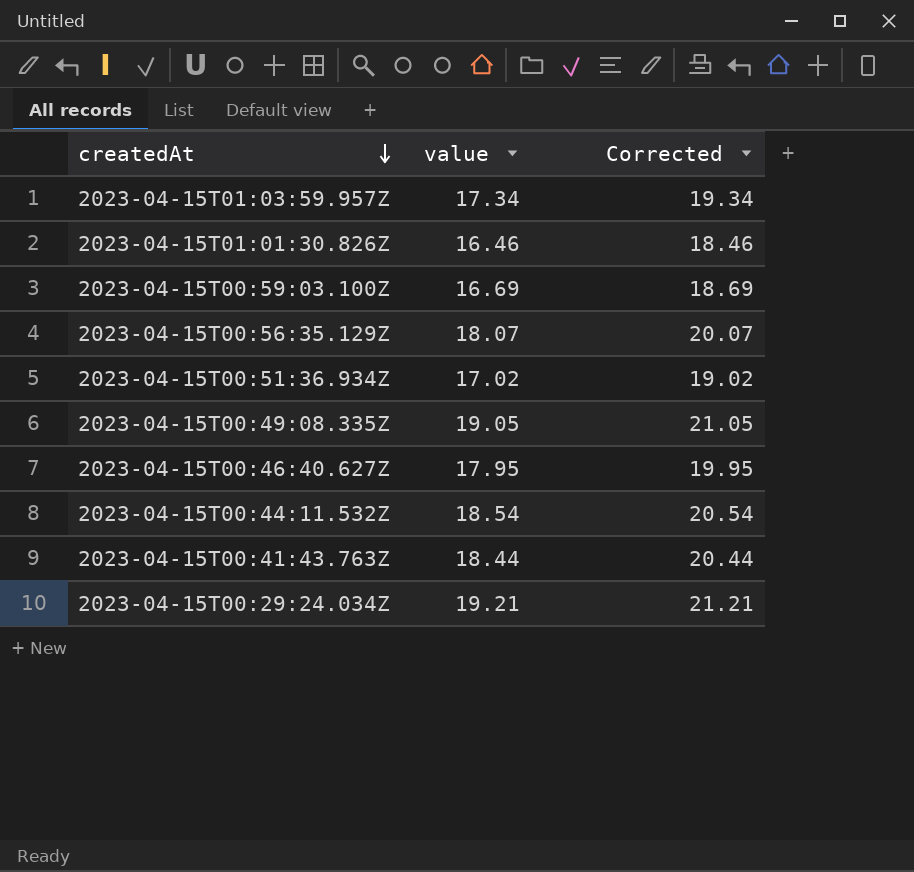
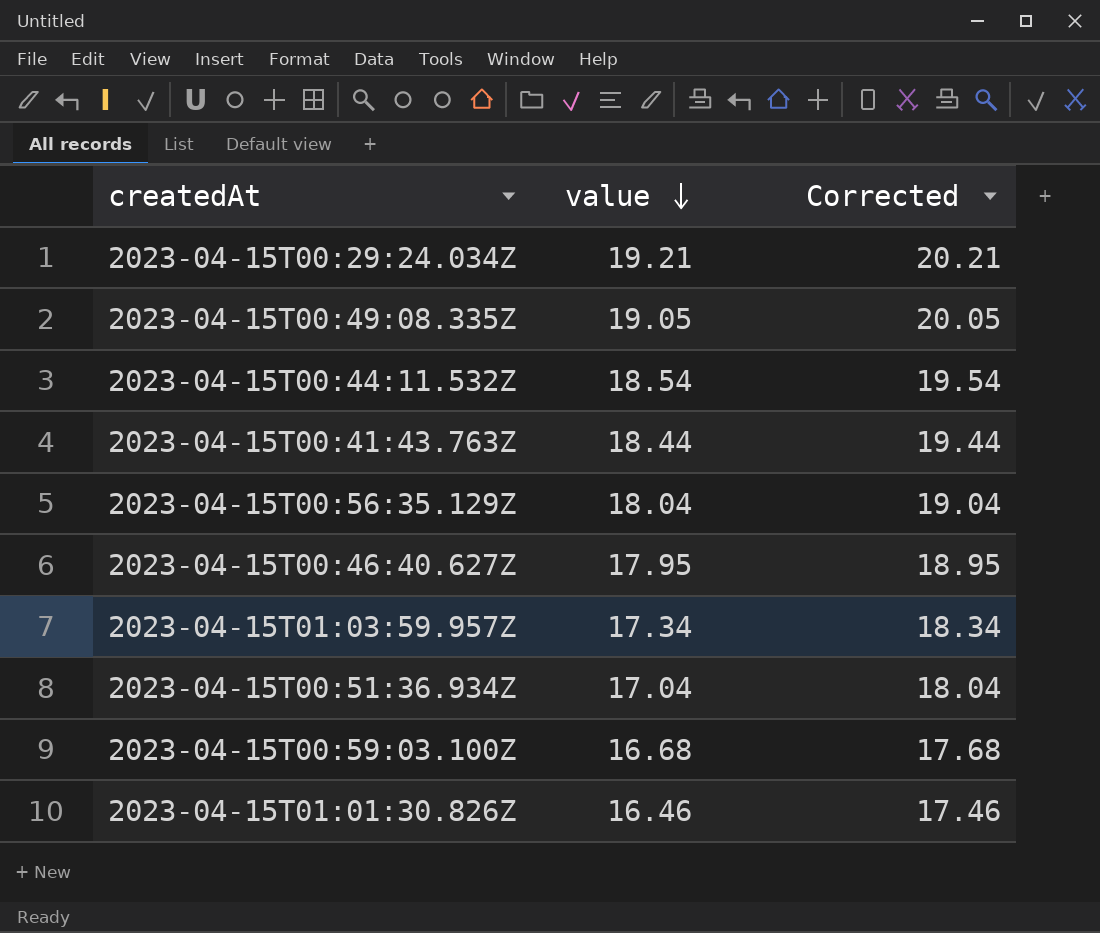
row order: createdAt descending -> value descending
column Corrected | formula: [value] + 2 -> [value] + 1
2023-04-15T00:56:35.129Z | value: 18.07 -> 18.04
2023-04-15T00:51:36.934Z | value: 17.02 -> 17.04
2023-04-15T00:59:03.100Z | value: 16.69 -> 16.68

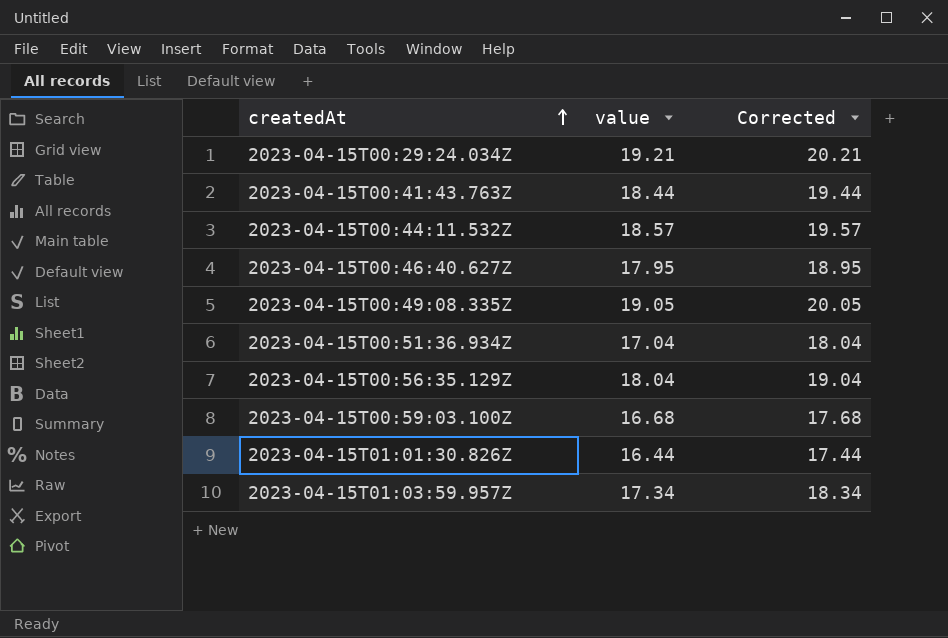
row order: value descending -> createdAt ascending
2023-04-15T00:44:11.532Z | value: 18.54 -> 18.57
2023-04-15T00:44:11.532Z | Corrected: 19.54 -> 19.57
2023-04-15T01:01:30.826Z | value: 16.46 -> 16.44
2023-04-15T01:01:30.826Z | Corrected: 17.46 -> 17.44

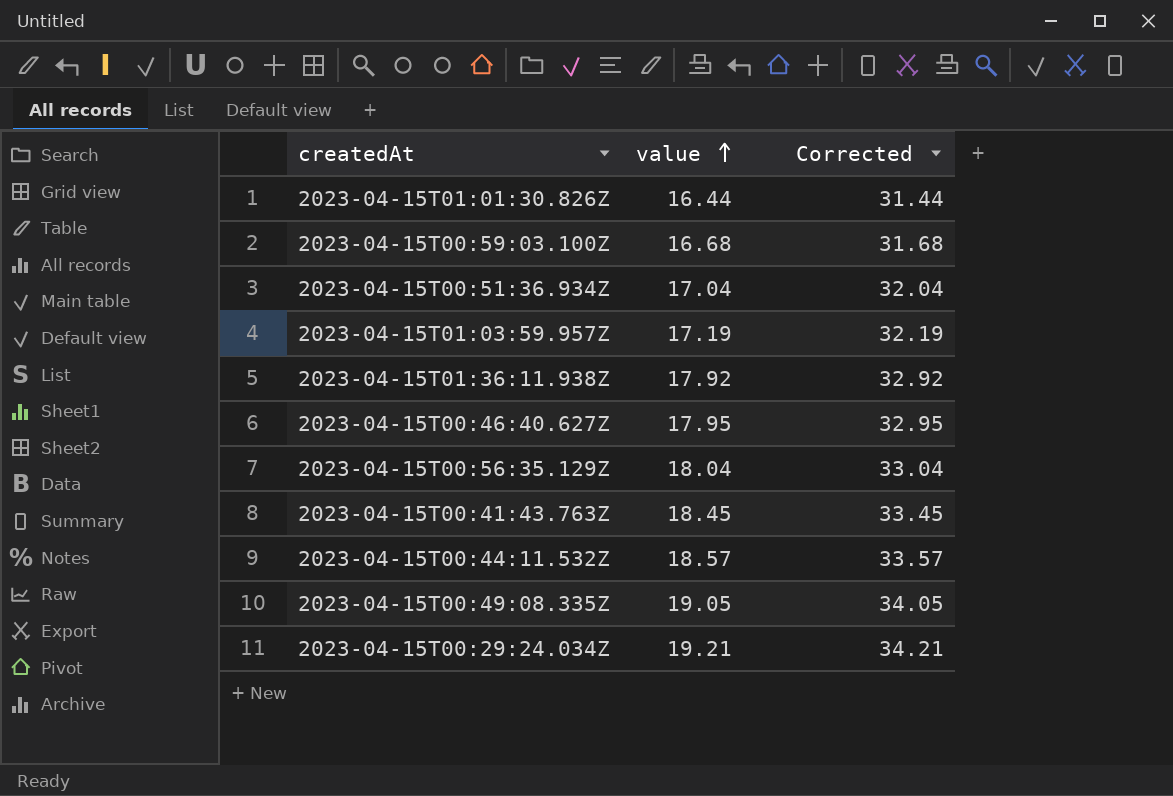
row order: createdAt ascending -> value ascending
column Corrected | formula: [value] + 1 -> [value] + 15
2023-04-15T01:03:59.957Z | value: 17.34 -> 17.19
row 2023-04-15T01:36:11.938Z: none -> 17.92 | 32.92
2023-04-15T00:41:43.763Z | value: 18.44 -> 18.45

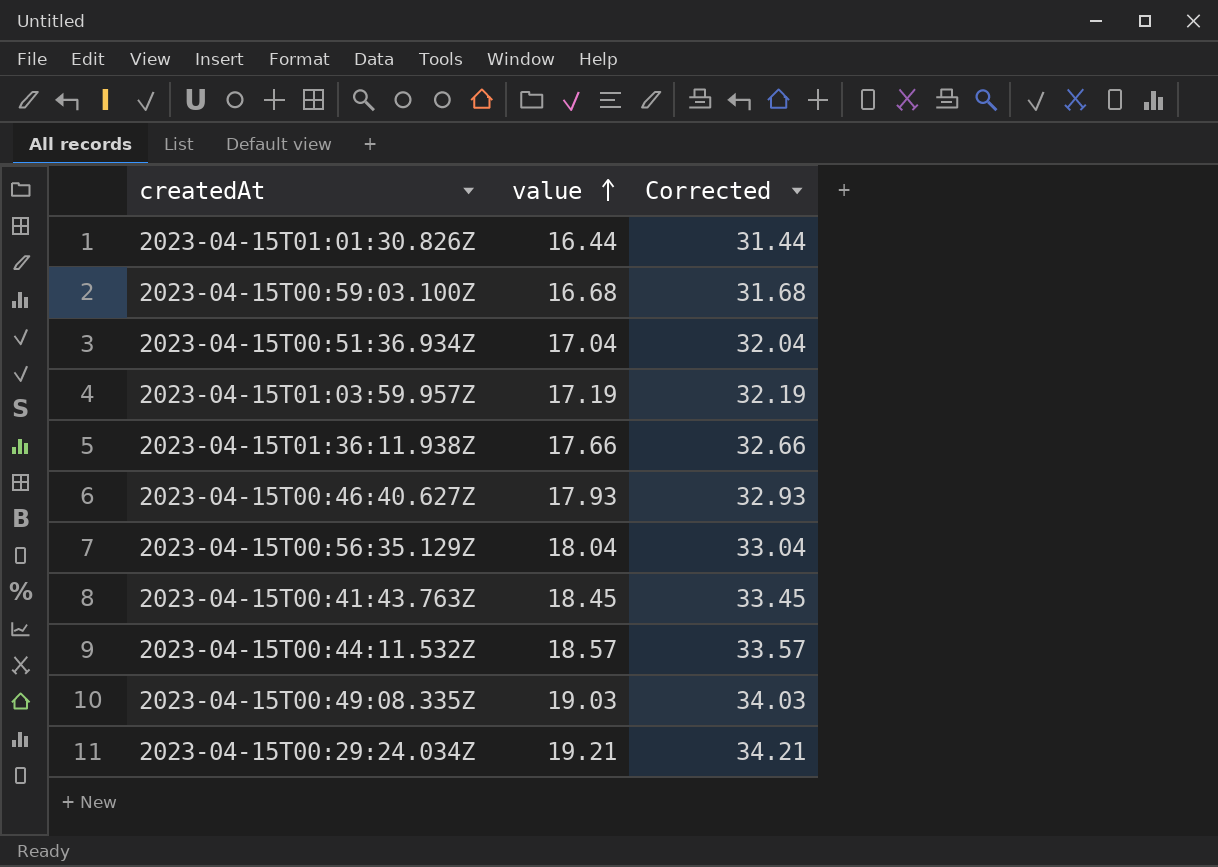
2023-04-15T01:36:11.938Z | value: 17.92 -> 17.66
2023-04-15T01:36:11.938Z | Corrected: 32.92 -> 32.66
2023-04-15T00:46:40.627Z | value: 17.95 -> 17.93
2023-04-15T00:46:40.627Z | Corrected: 32.95 -> 32.93
2023-04-15T00:49:08.335Z | value: 19.05 -> 19.03
2023-04-15T00:49:08.335Z | Corrected: 34.05 -> 34.03

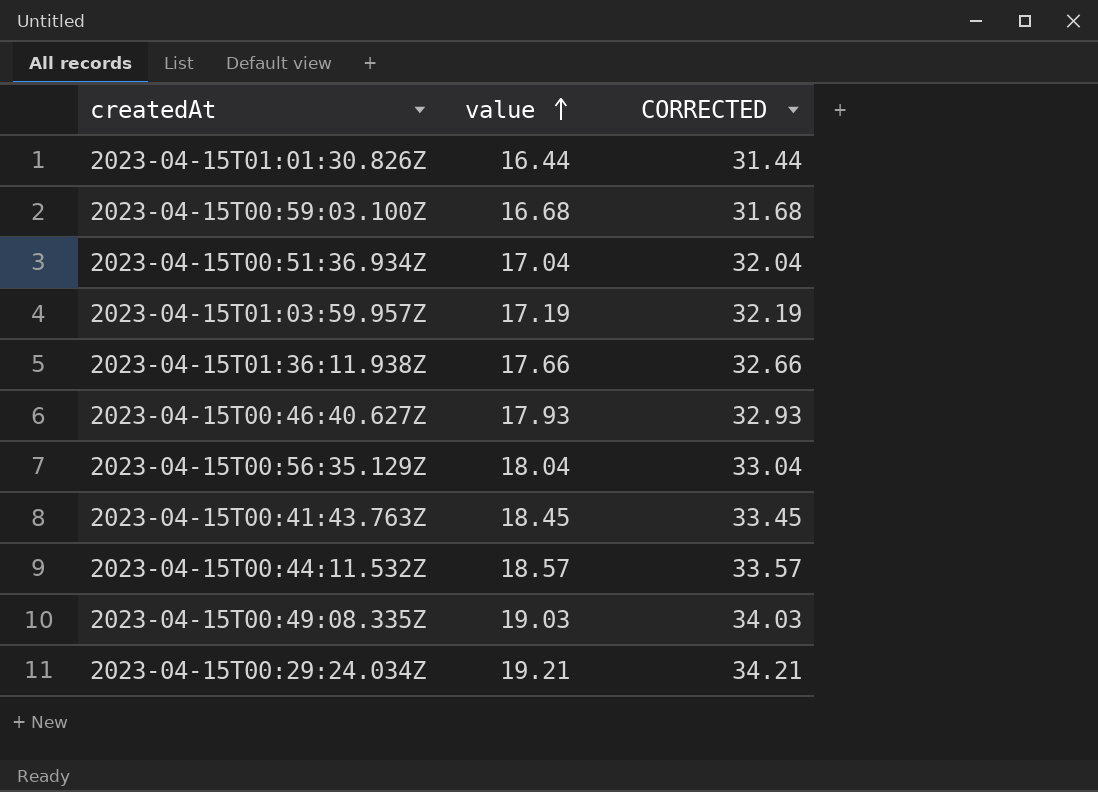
column name: Corrected -> CORRECTED

